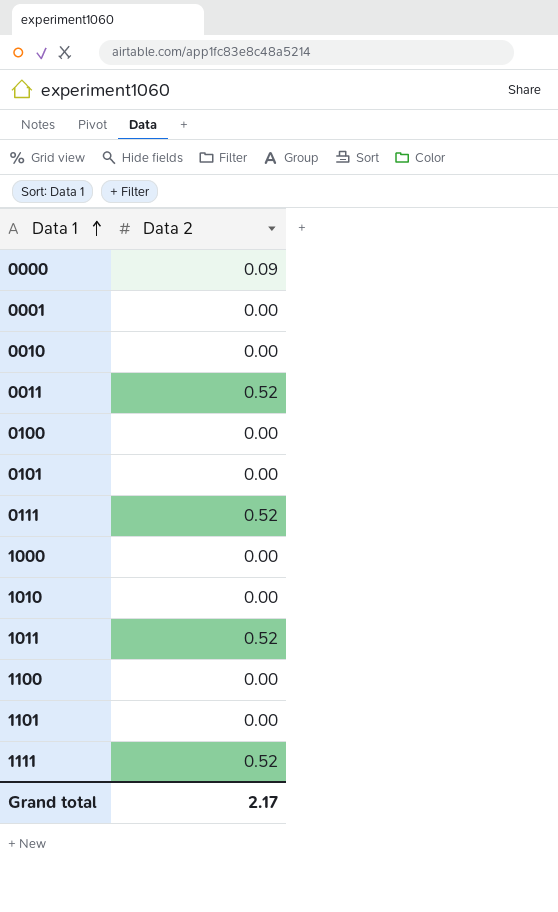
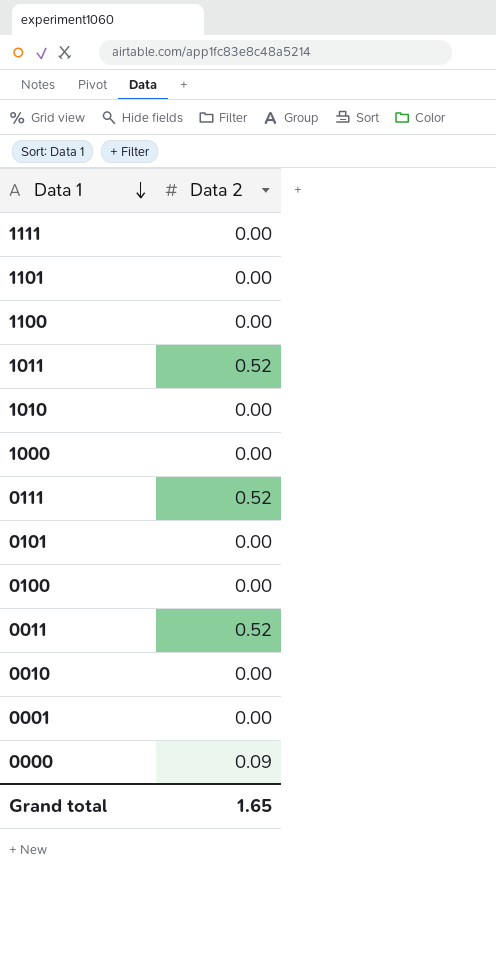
row order: Data 1 ascending -> Data 1 descending
1111 | Data 2: 0.52 -> 0.00
Grand total | Data 2: 2.17 -> 1.65

